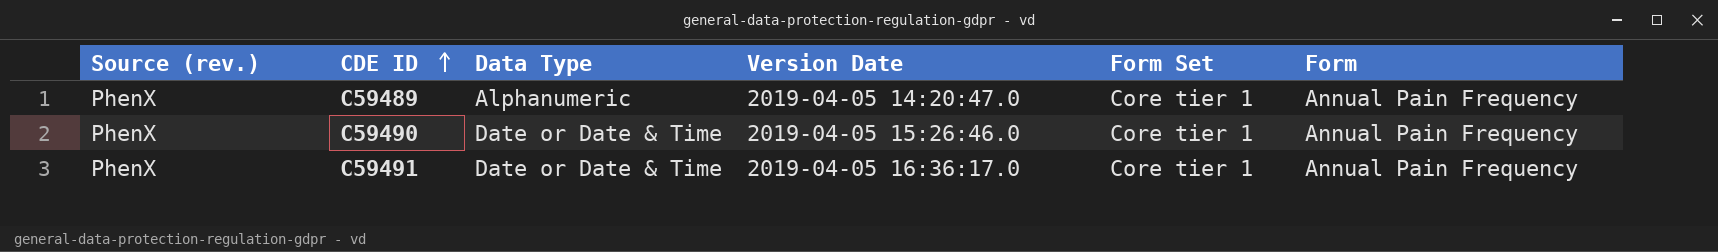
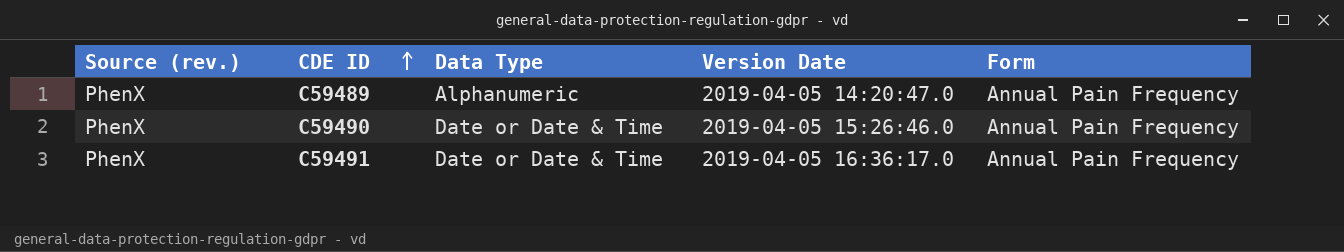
column Form Set | position: 5 -> none

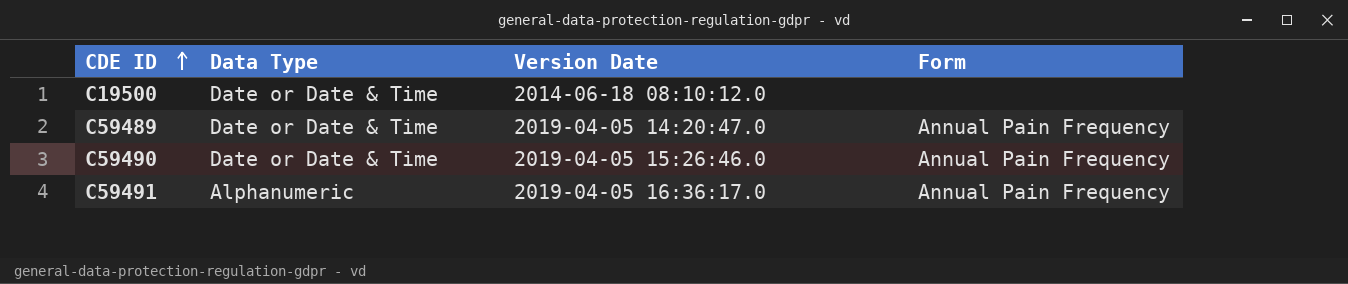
column Source (rev.) | position: 1 -> none
row C19500: none -> Date or Date & Time | 2014-06-18 08:10:12.0 | none
C59489 | Data Type: Alphanumeric -> Date or Date & Time
C59491 | Data Type: Date or Date & Time -> Alphanumeric

